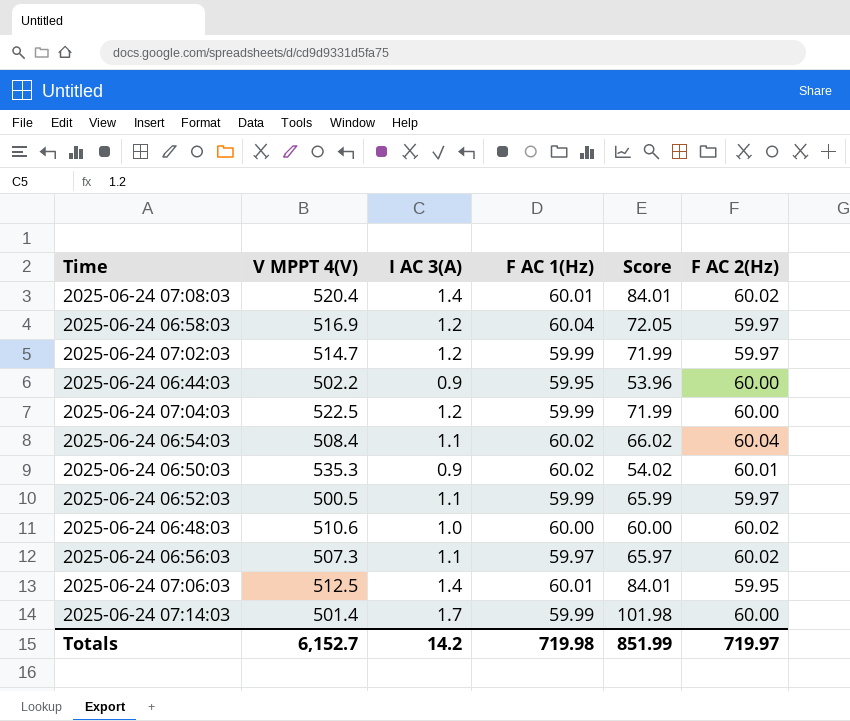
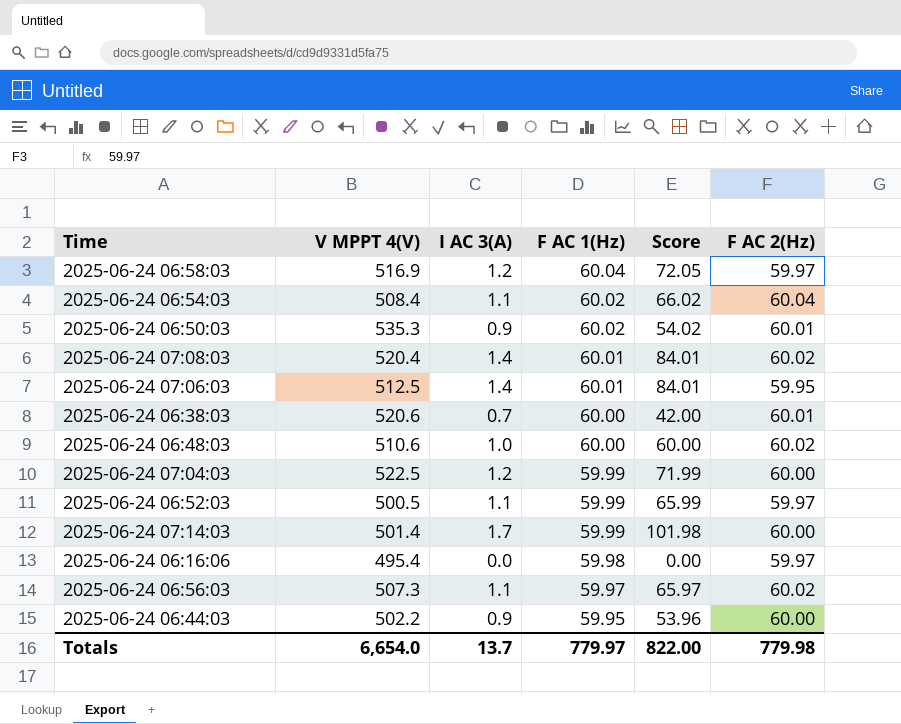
row order: none -> F AC 1(Hz) descending
row 2025-06-24 07:02:03: 514.7 | 1.2 | 59.99 | 71.99 | 59.97 -> none
row 2025-06-24 06:38:03: none -> 520.6 | 0.7 | 60.00 | 42.00 | 60.01
row 2025-06-24 06:16:06: none -> 495.4 | 0.0 | 59.98 | 0.00 | 59.97
Totals | V MPPT 4(V): 6,152.7 -> 6,654.0
Totals | I AC 3(A): 14.2 -> 13.7
Totals | F AC 1(Hz): 719.98 -> 779.97
Totals | Score: 851.99 -> 822.00
Totals | F AC 2(Hz): 719.97 -> 779.98

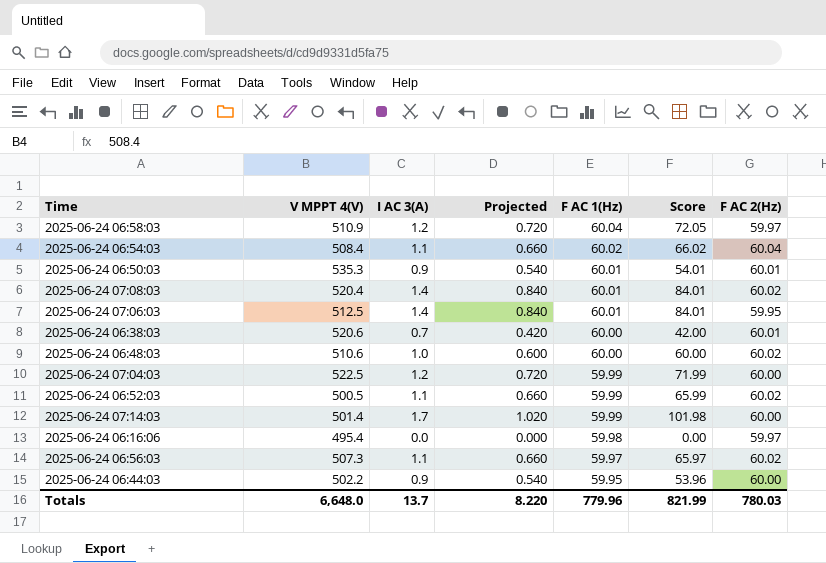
column Projected | formula: none -> [I AC 3(A)] * 0.6
2025-06-24 06:58:03 | V MPPT 4(V): 516.9 -> 510.9
2025-06-24 06:50:03 | F AC 1(Hz): 60.02 -> 60.01
2025-06-24 06:50:03 | Score: 54.02 -> 54.01
2025-06-24 06:52:03 | F AC 2(Hz): 59.97 -> 60.02
Totals | V MPPT 4(V): 6,654.0 -> 6,648.0
Totals | F AC 1(Hz): 779.97 -> 779.96
Totals | Score: 822.00 -> 821.99
Totals | F AC 2(Hz): 779.98 -> 780.03

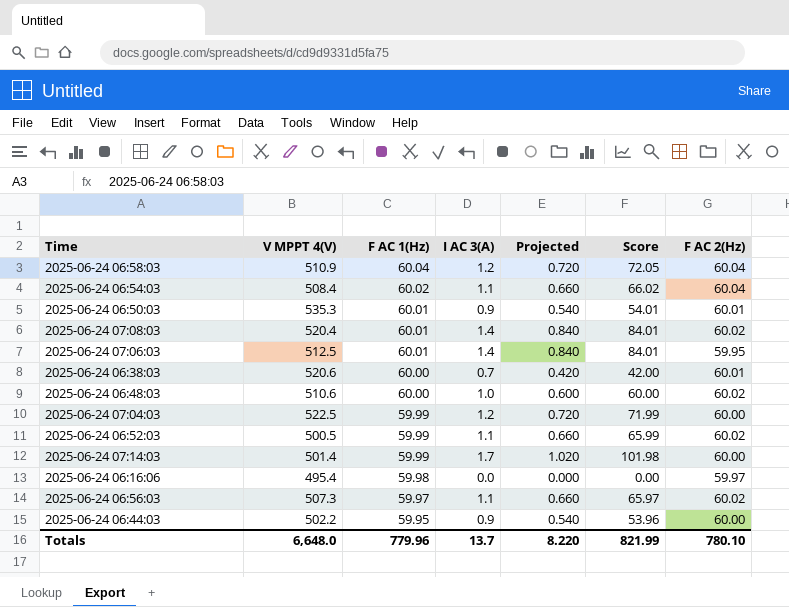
column F AC 1(Hz) | position: 5 -> 3
2025-06-24 06:58:03 | F AC 2(Hz): 59.97 -> 60.04
Totals | F AC 2(Hz): 780.03 -> 780.10

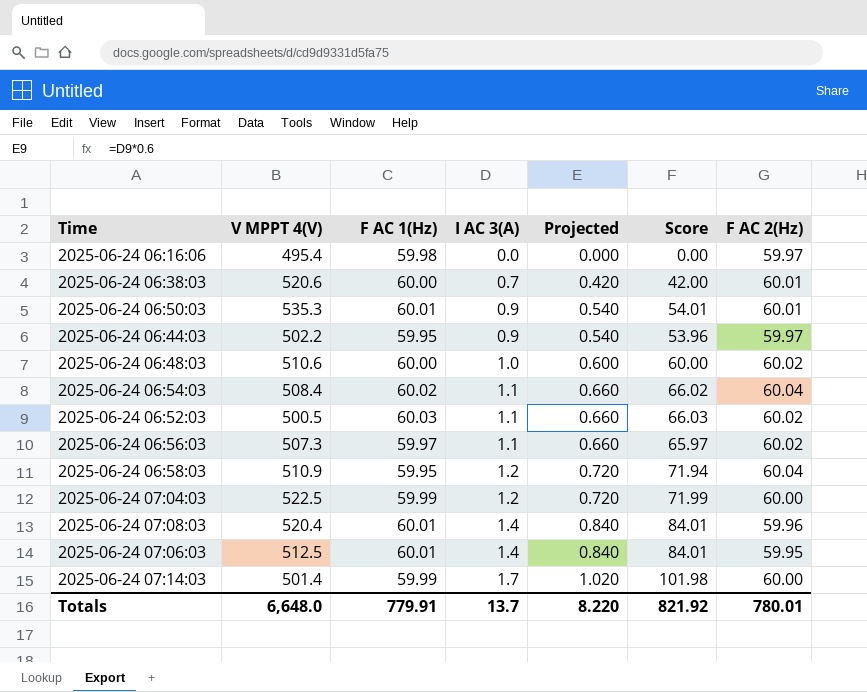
row order: F AC 1(Hz) descending -> I AC 3(A) ascending
2025-06-24 06:44:03 | F AC 2(Hz): 60.00 -> 59.97
2025-06-24 06:52:03 | F AC 1(Hz): 59.99 -> 60.03
2025-06-24 06:52:03 | Score: 65.99 -> 66.03
2025-06-24 06:58:03 | F AC 1(Hz): 60.04 -> 59.95
2025-06-24 06:58:03 | Score: 72.05 -> 71.94
2025-06-24 07:08:03 | F AC 2(Hz): 60.02 -> 59.96
Totals | F AC 1(Hz): 779.96 -> 779.91
Totals | Score: 821.99 -> 821.92
Totals | F AC 2(Hz): 780.10 -> 780.01

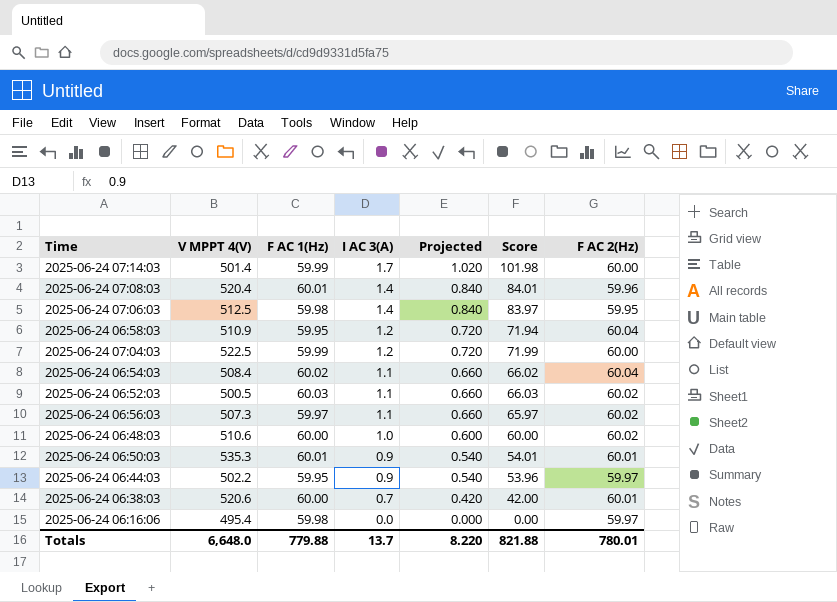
row order: I AC 3(A) ascending -> I AC 3(A) descending
2025-06-24 07:06:03 | F AC 1(Hz): 60.01 -> 59.98
2025-06-24 07:06:03 | Score: 84.01 -> 83.97
Totals | F AC 1(Hz): 779.91 -> 779.88
Totals | Score: 821.92 -> 821.88

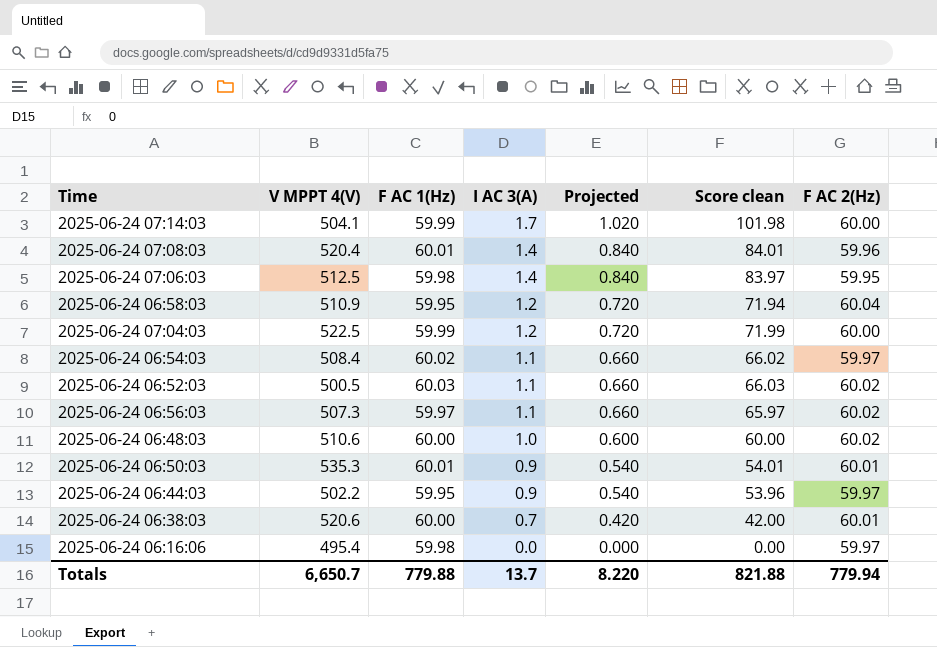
column name: Score -> Score clean
2025-06-24 07:14:03 | V MPPT 4(V): 501.4 -> 504.1
2025-06-24 06:54:03 | F AC 2(Hz): 60.04 -> 59.97
Totals | V MPPT 4(V): 6,648.0 -> 6,650.7
Totals | F AC 2(Hz): 780.01 -> 779.94

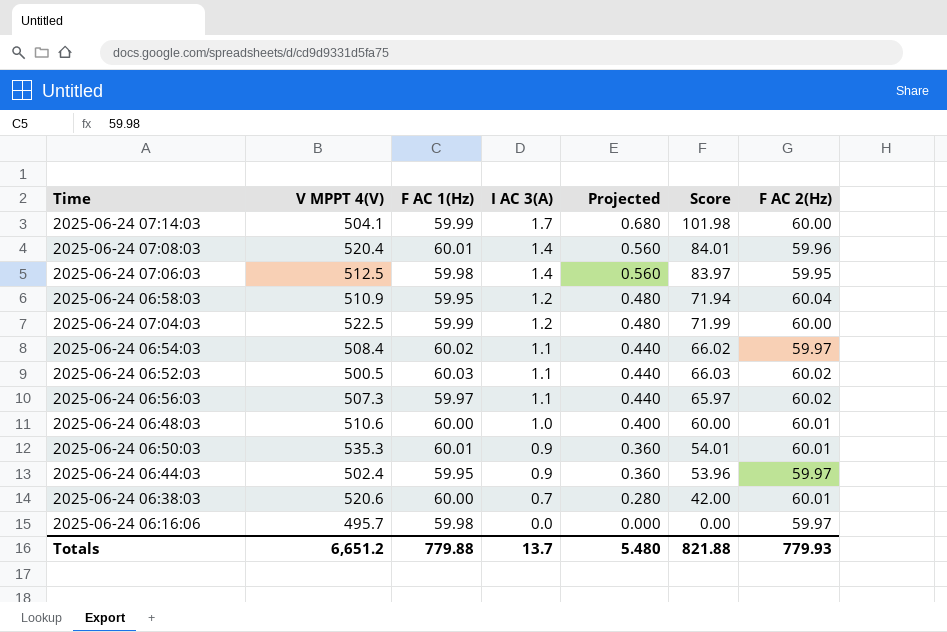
column Projected | formula: [I AC 3(A)] * 0.6 -> [I AC 3(A)] * 0.4
column name: Score clean -> Score
2025-06-24 06:48:03 | F AC 2(Hz): 60.02 -> 60.01
2025-06-24 06:44:03 | V MPPT 4(V): 502.2 -> 502.4
2025-06-24 06:16:06 | V MPPT 4(V): 495.4 -> 495.7
Totals | V MPPT 4(V): 6,650.7 -> 6,651.2
Totals | Projected: 8.220 -> 5.480
Totals | F AC 2(Hz): 779.94 -> 779.93

